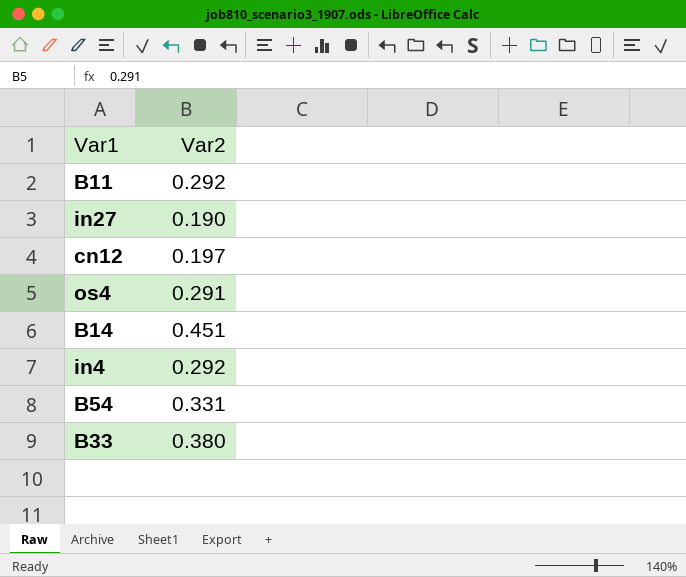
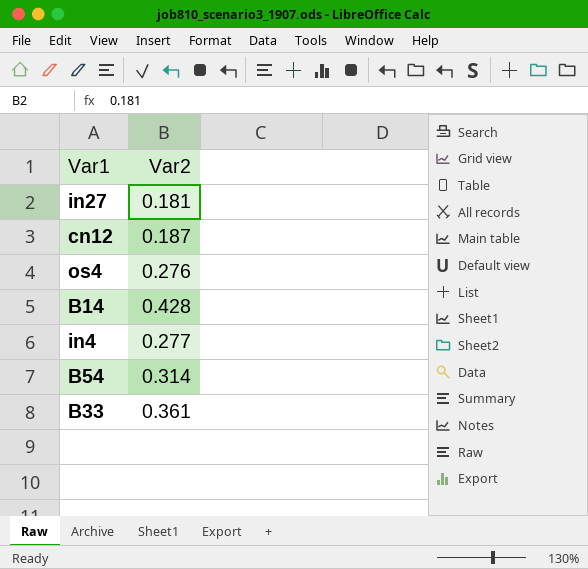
row B11: 0.292 -> none
in27 | Var2: 0.190 -> 0.181
cn12 | Var2: 0.197 -> 0.187
os4 | Var2: 0.291 -> 0.276
B14 | Var2: 0.451 -> 0.428
in4 | Var2: 0.292 -> 0.277
B54 | Var2: 0.331 -> 0.314
B33 | Var2: 0.380 -> 0.361

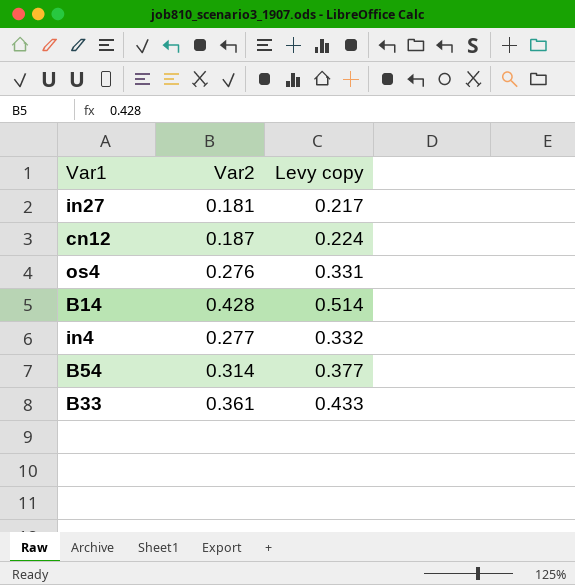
column Levy copy | formula: none -> [Var2] * 1.2

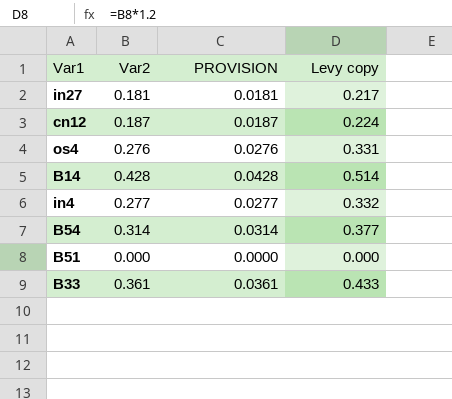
column PROVISION | formula: none -> [Var2] * 0.1
row B51: none -> 0.000 | 0.0000 | 0.000

